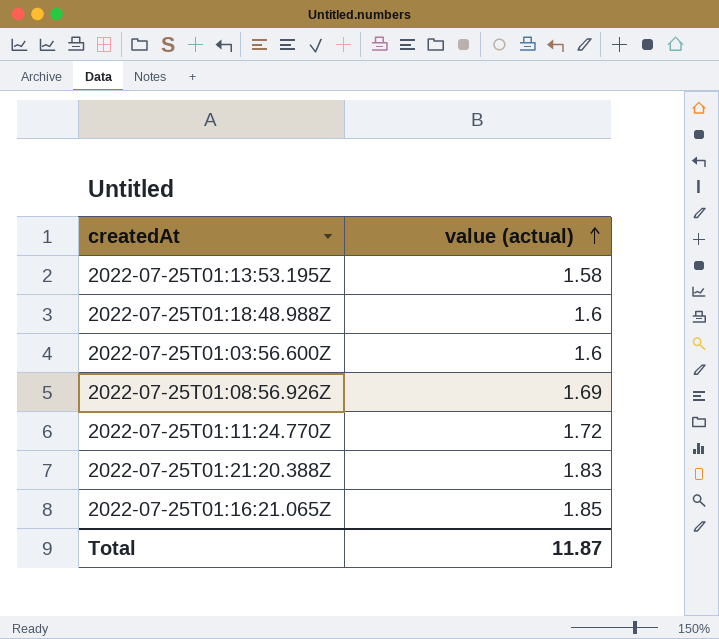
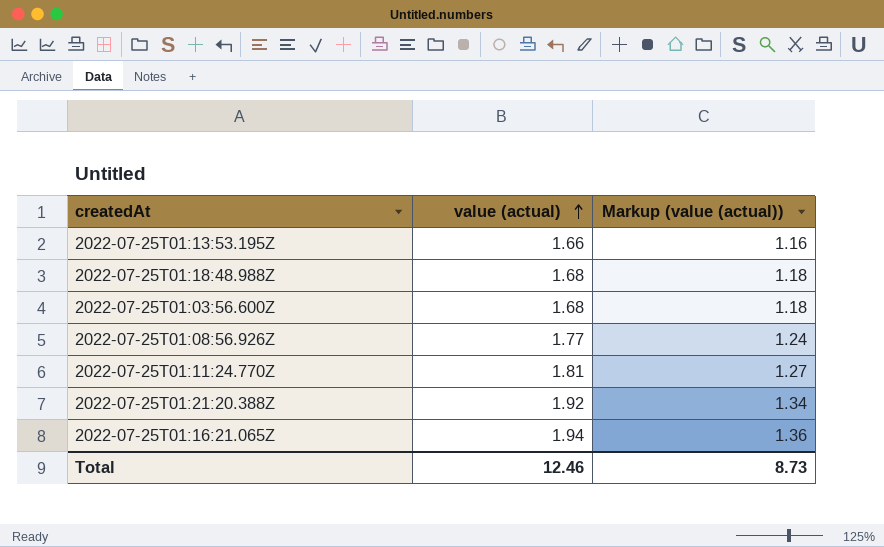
column Markup (value (actual)) | formula: none -> [value (actual)] * 0.7
2022-07-25T01:13:53.195Z | value (actual): 1.58 -> 1.66
2022-07-25T01:18:48.988Z | value (actual): 1.6 -> 1.68
2022-07-25T01:03:56.600Z | value (actual): 1.6 -> 1.68
2022-07-25T01:08:56.926Z | value (actual): 1.69 -> 1.77
2022-07-25T01:11:24.770Z | value (actual): 1.72 -> 1.81
2022-07-25T01:21:20.388Z | value (actual): 1.83 -> 1.92
2022-07-25T01:16:21.065Z | value (actual): 1.85 -> 1.94
Total | value (actual): 11.87 -> 12.46

